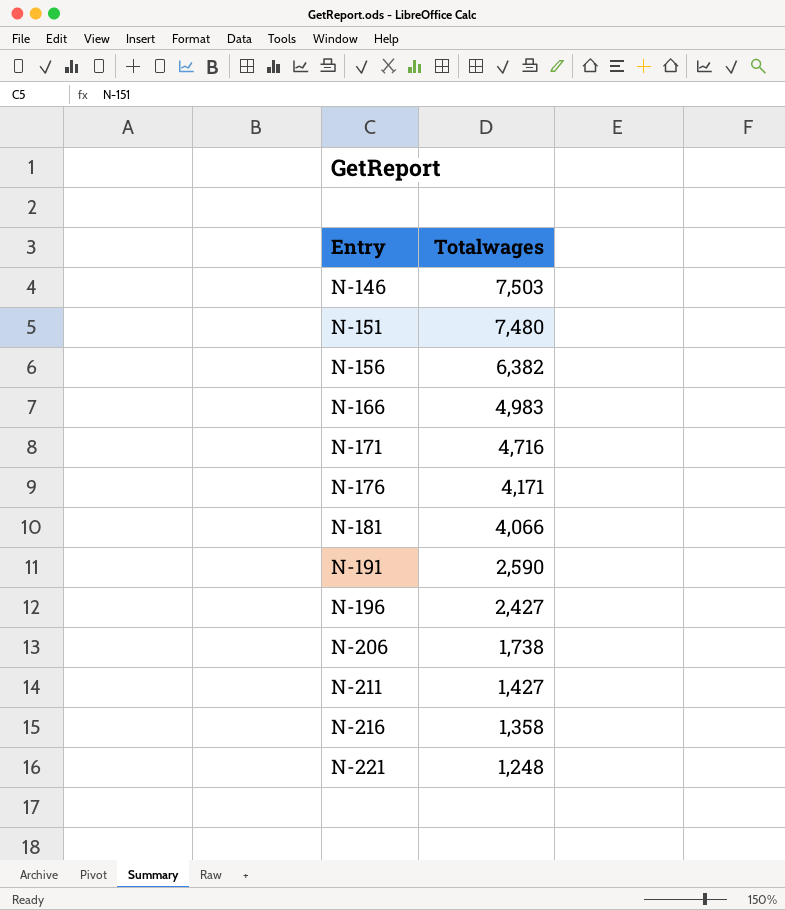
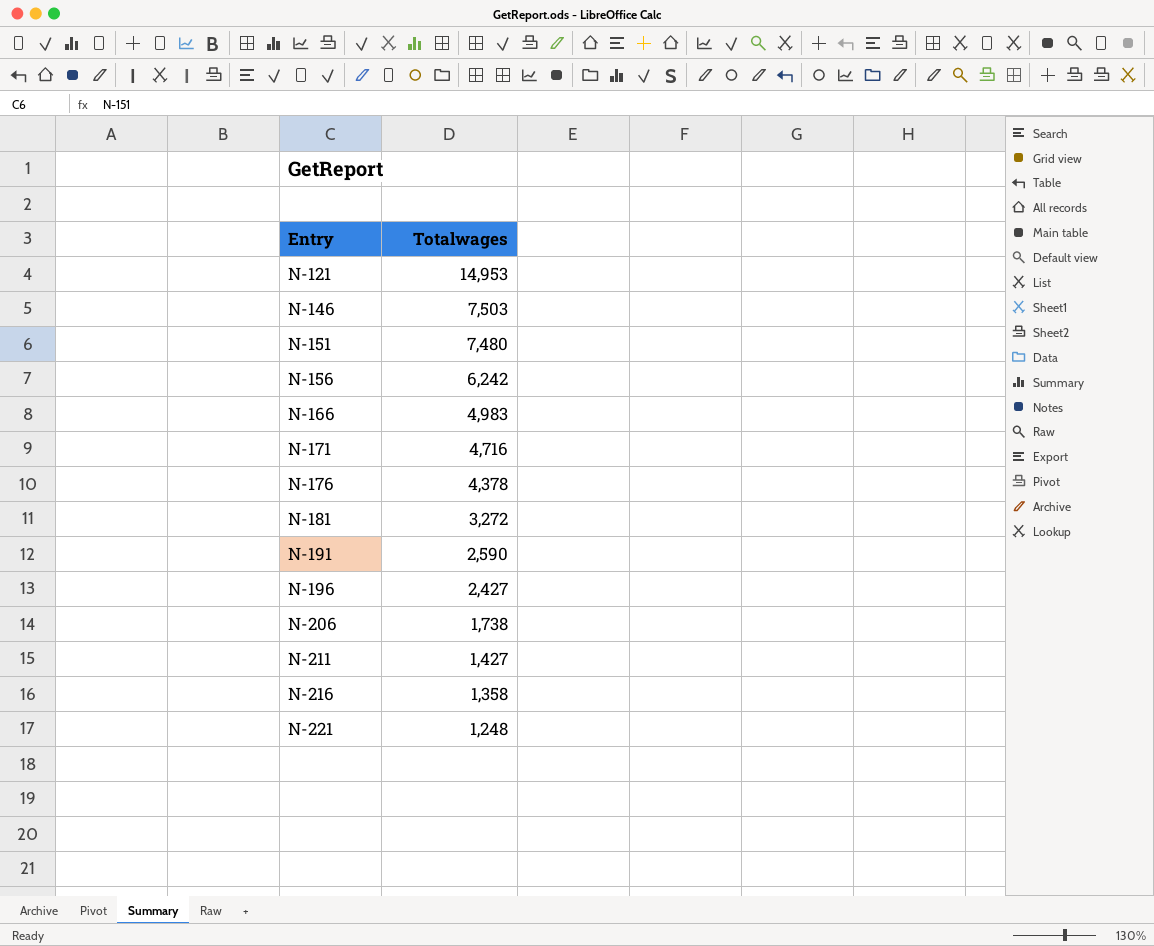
row N-121: none -> 14,953
N-156 | Totalwages: 6,382 -> 6,242
N-176 | Totalwages: 4,171 -> 4,378
N-181 | Totalwages: 4,066 -> 3,272

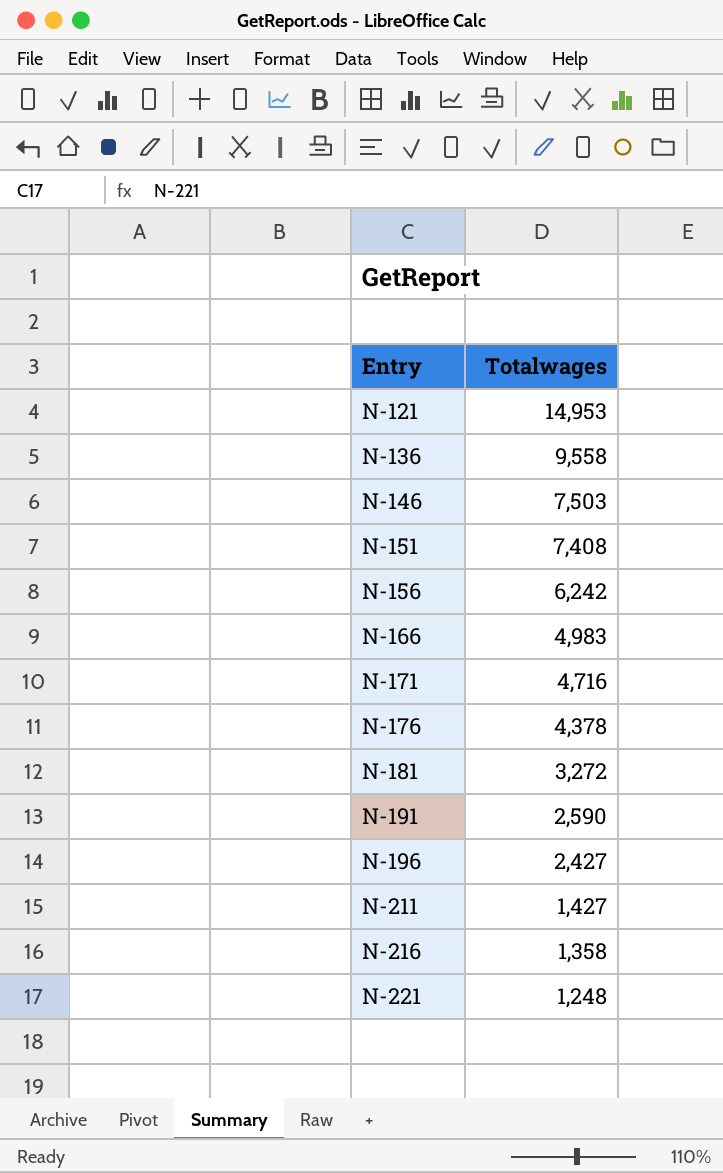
row N-206: 1,738 -> none
row N-136: none -> 9,558
N-151 | Totalwages: 7,480 -> 7,408

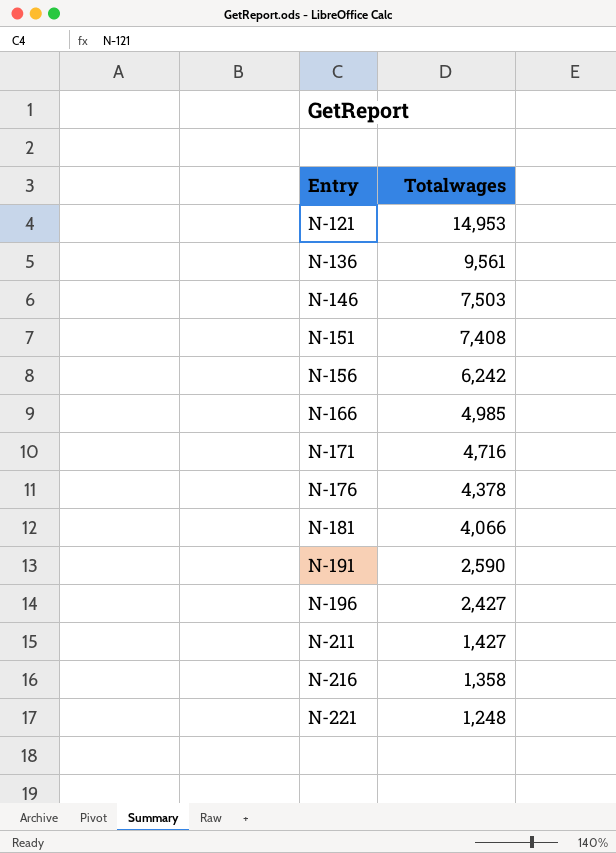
N-136 | Totalwages: 9,558 -> 9,561
N-166 | Totalwages: 4,983 -> 4,985
N-181 | Totalwages: 3,272 -> 4,066

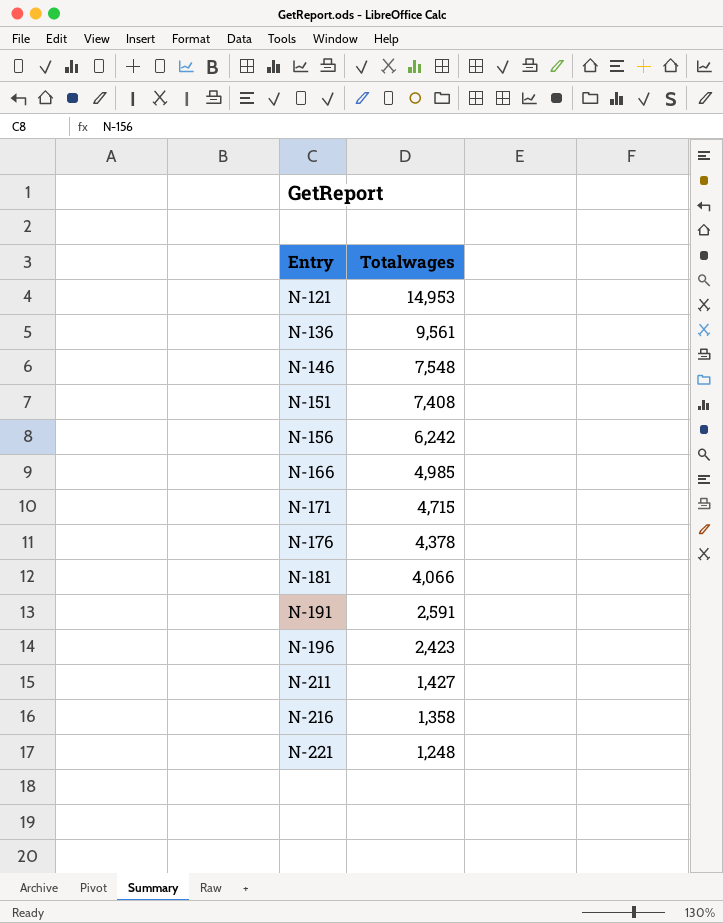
N-146 | Totalwages: 7,503 -> 7,548
N-171 | Totalwages: 4,716 -> 4,715
N-191 | Totalwages: 2,590 -> 2,591
N-196 | Totalwages: 2,427 -> 2,423

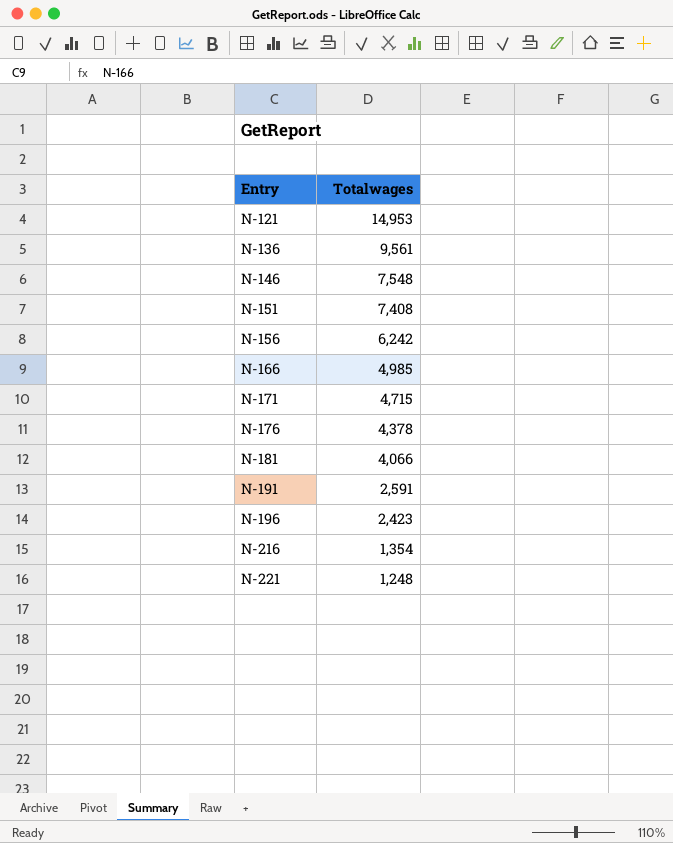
row N-211: 1,427 -> none
N-216 | Totalwages: 1,358 -> 1,354

